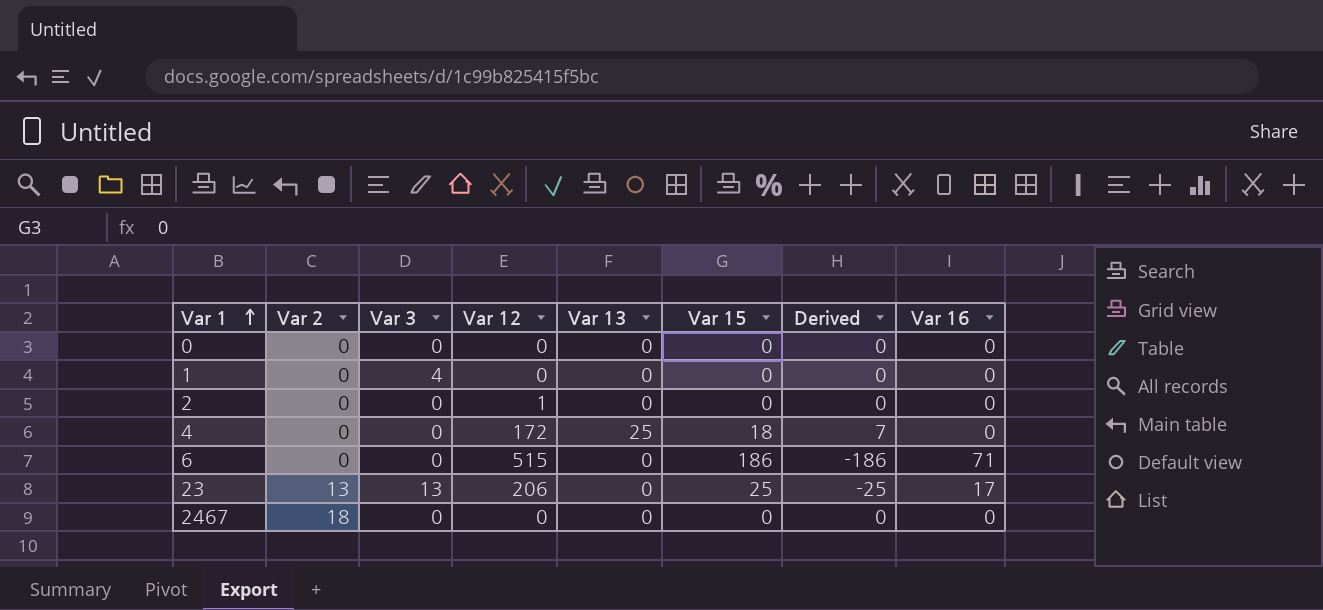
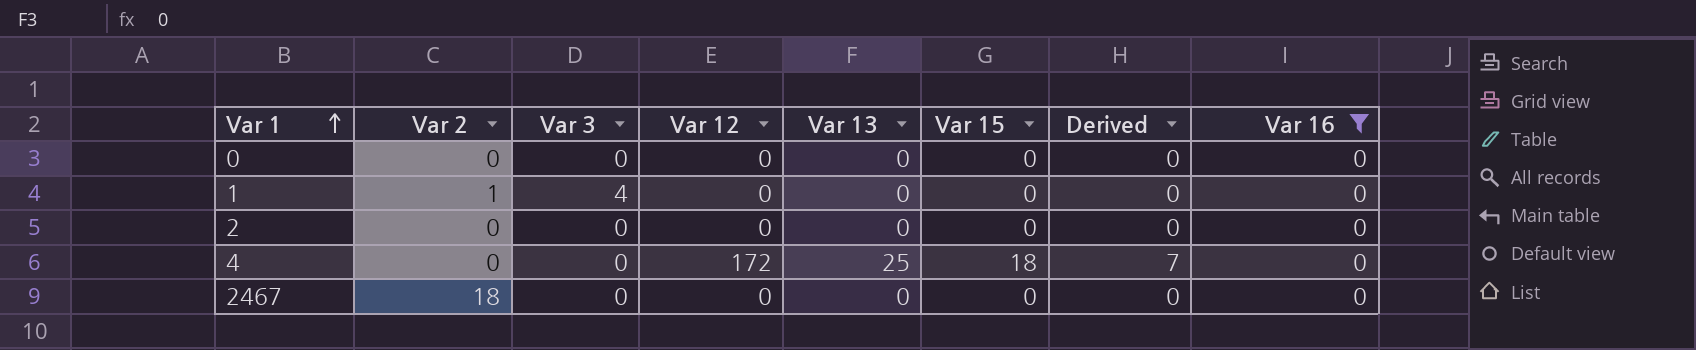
filter: none -> Var 16 = 0
1 | Var 2: 0 -> 1
2 | Var 12: 1 -> 0

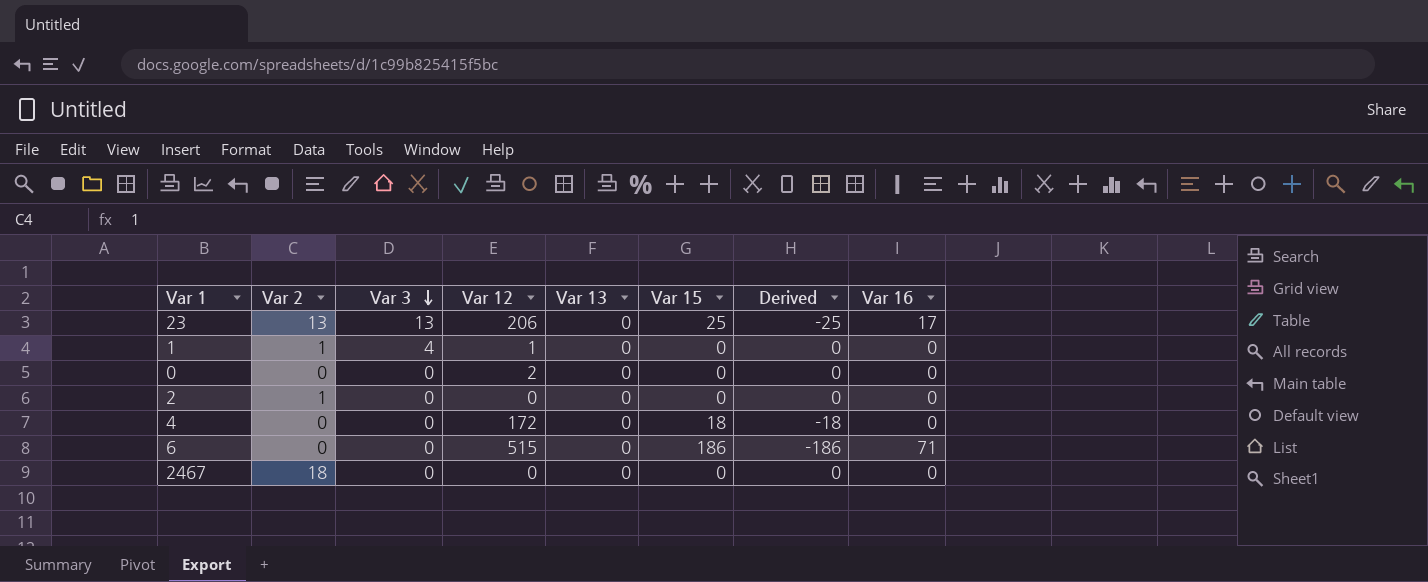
filter: Var 16 = 0 -> none
row order: Var 1 ascending -> Var 3 descending
1 | Var 12: 0 -> 1
0 | Var 12: 0 -> 2
2 | Var 2: 0 -> 1
4 | Var 13: 25 -> 0
4 | Derived: 7 -> -18

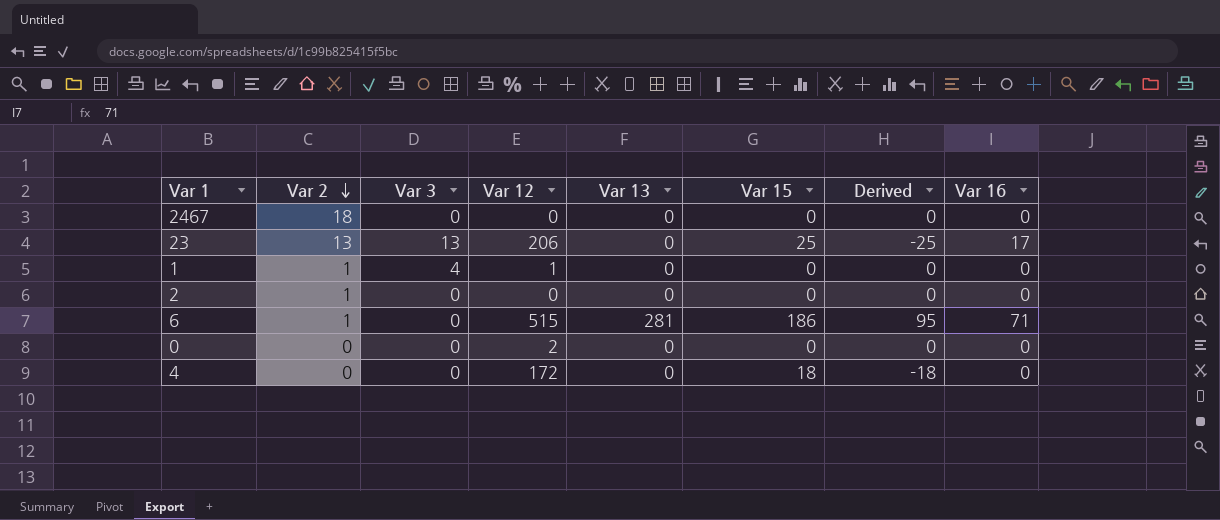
row order: Var 3 descending -> Var 2 descending
6 | Var 2: 0 -> 1
6 | Var 13: 0 -> 281
6 | Derived: -186 -> 95

